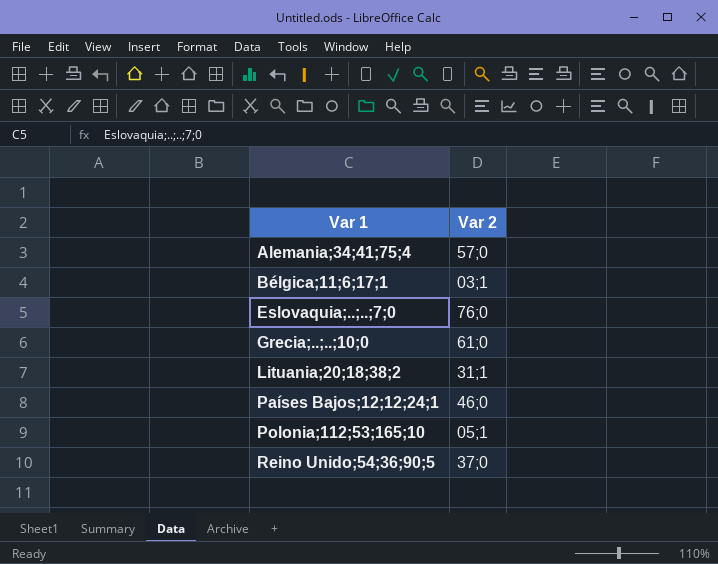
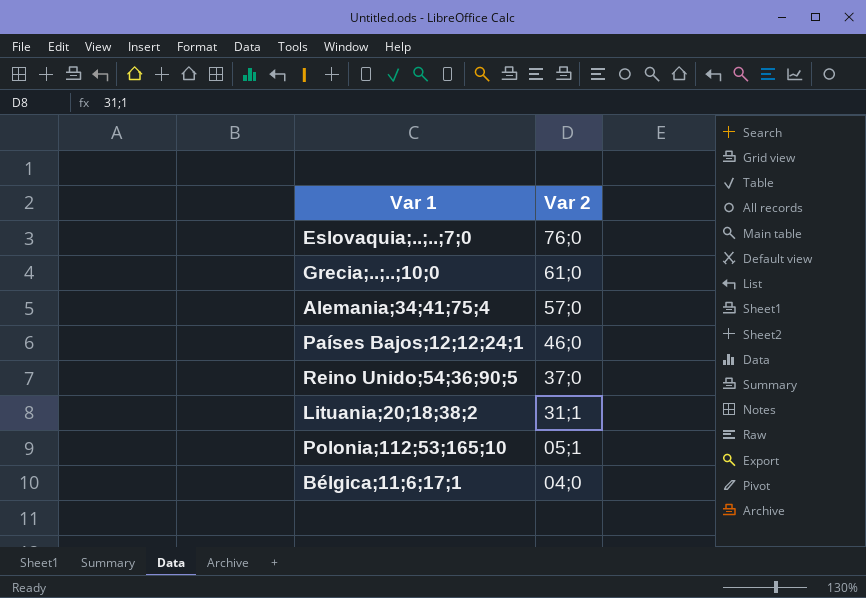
row order: Var 1 ascending -> Var 2 descending
Bélgica;11;6;17;1 | Var 2: 03;1 -> 04;0

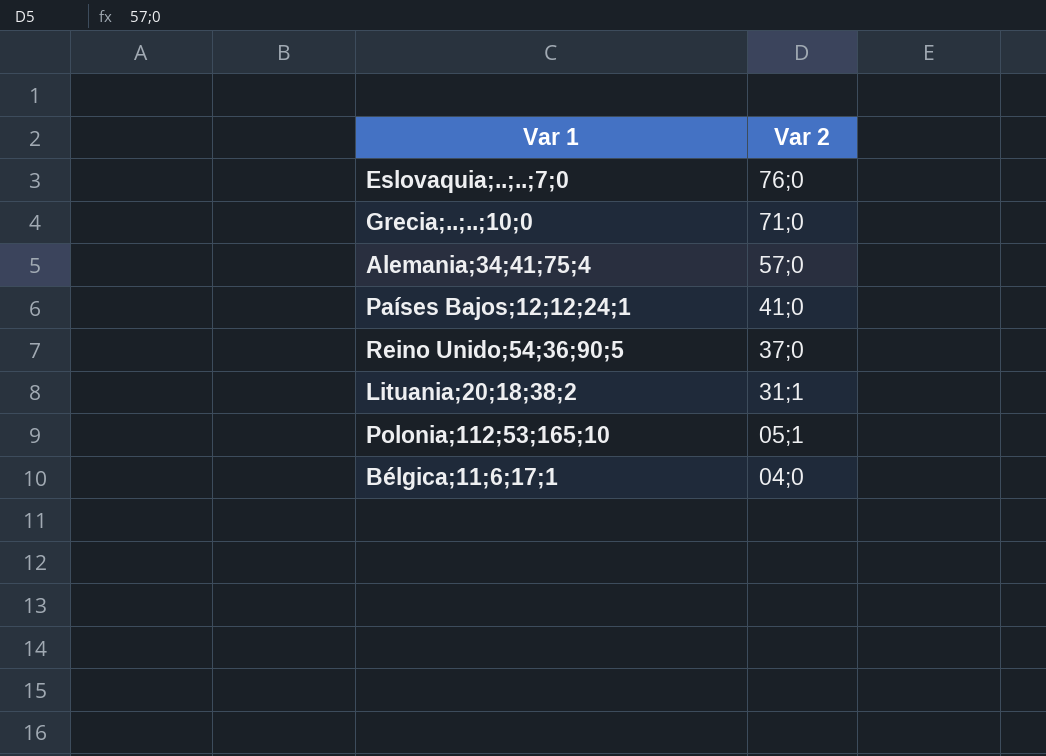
Grecia;..;..;10;0 | Var 2: 61;0 -> 71;0
Países Bajos;12;12;24;1 | Var 2: 46;0 -> 41;0

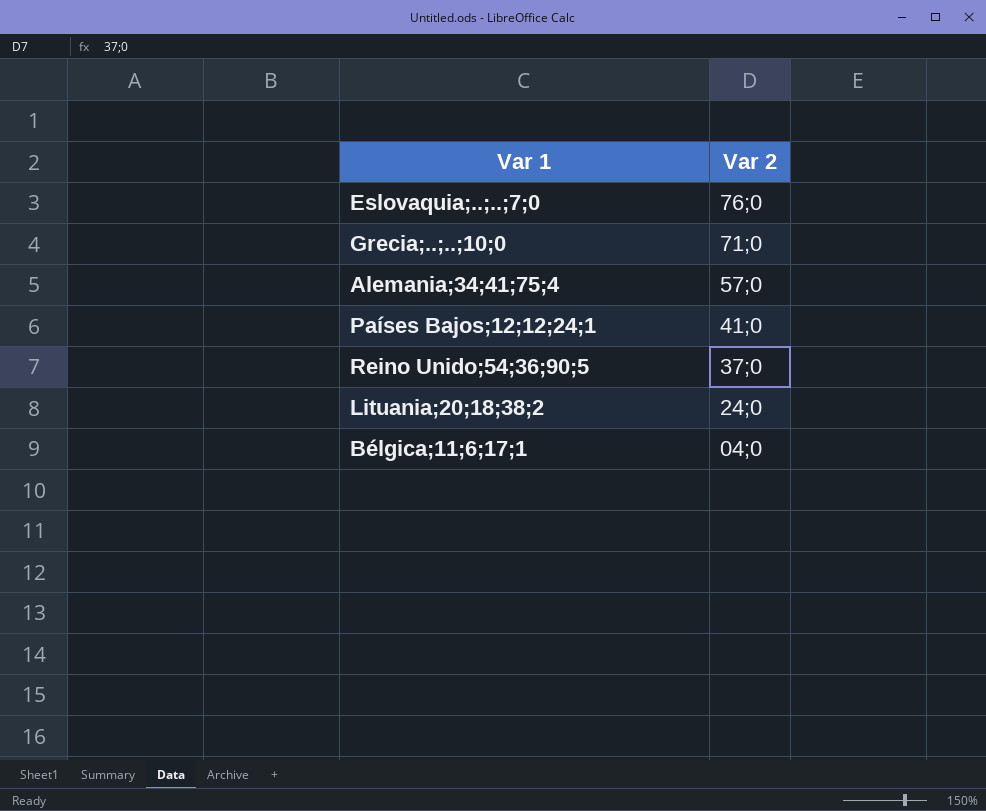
row Polonia;112;53;165;10: 05;1 -> none
Lituania;20;18;38;2 | Var 2: 31;1 -> 24;0

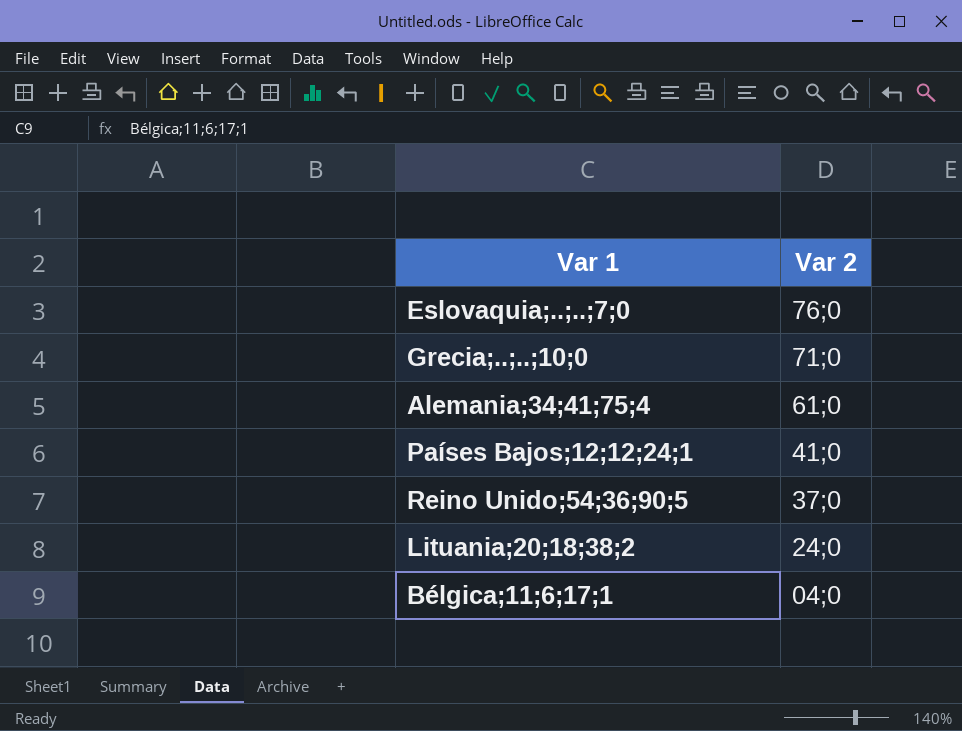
Alemania;34;41;75;4 | Var 2: 57;0 -> 61;0

